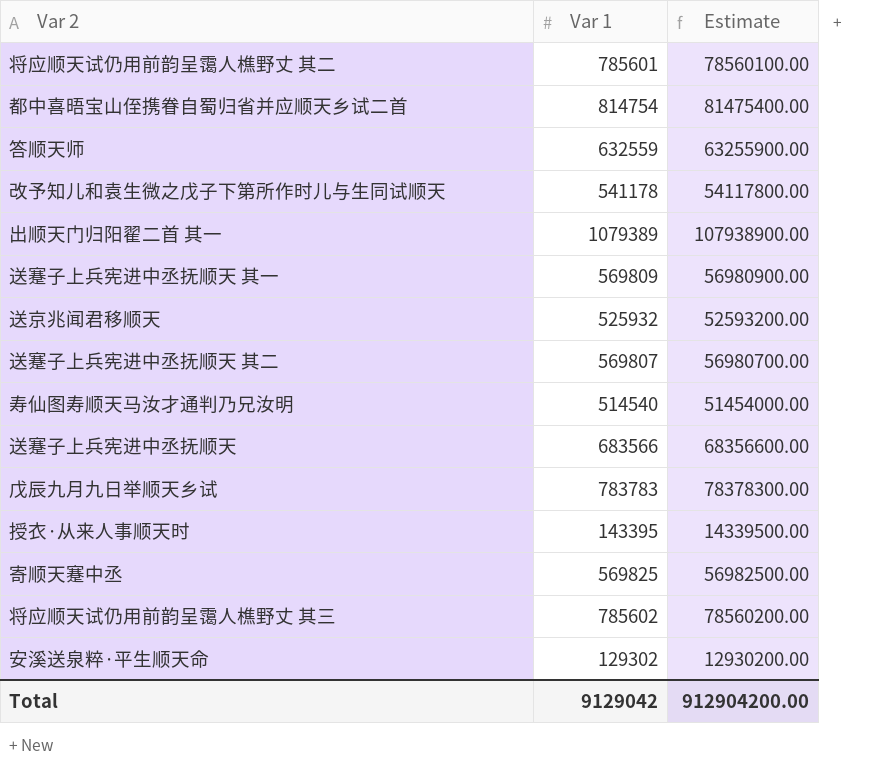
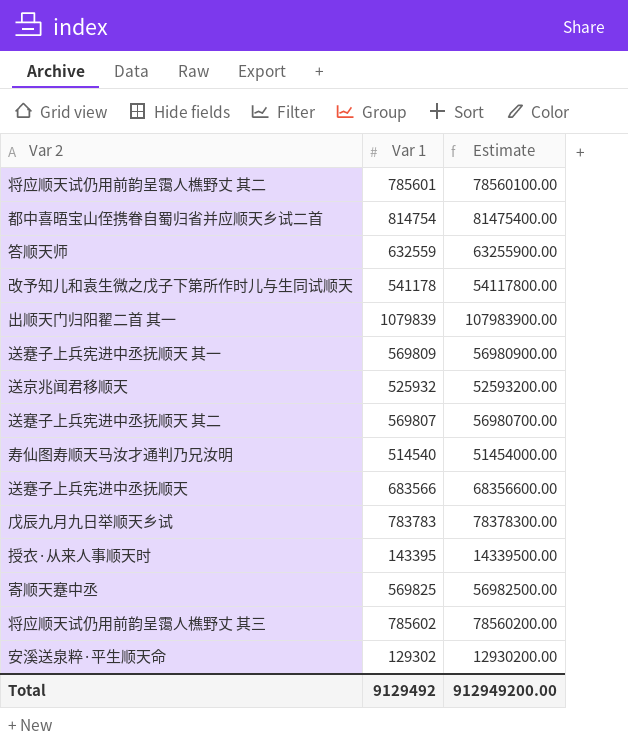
出顺天门归阳翟二首 其一 | Var 1: 1079389 -> 1079839
出顺天门归阳翟二首 其一 | Estimate: 107938900.00 -> 107983900.00
Total | Var 1: 9129042 -> 9129492
Total | Estimate: 912904200.00 -> 912949200.00

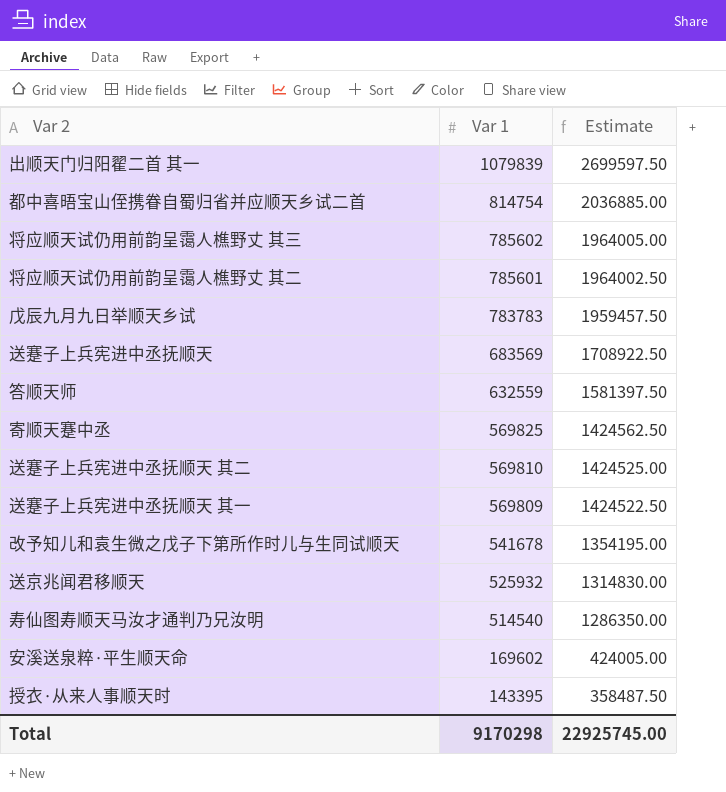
row order: none -> Var 1 descending
column Estimate | formula: [Var 1] * 100 -> [Var 1] * 2.5
送蹇子上兵宪进中丞抚顺天 | Var 1: 683566 -> 683569
送蹇子上兵宪进中丞抚顺天 其二 | Var 1: 569807 -> 569810
改予知儿和袁生微之戊子下第所作时儿与生同试顺天 | Var 1: 541178 -> 541678
安溪送泉粹·平生顺天命 | Var 1: 129302 -> 169602
Total | Var 1: 9129492 -> 9170298
Total | Estimate: 912949200.00 -> 22925745.00

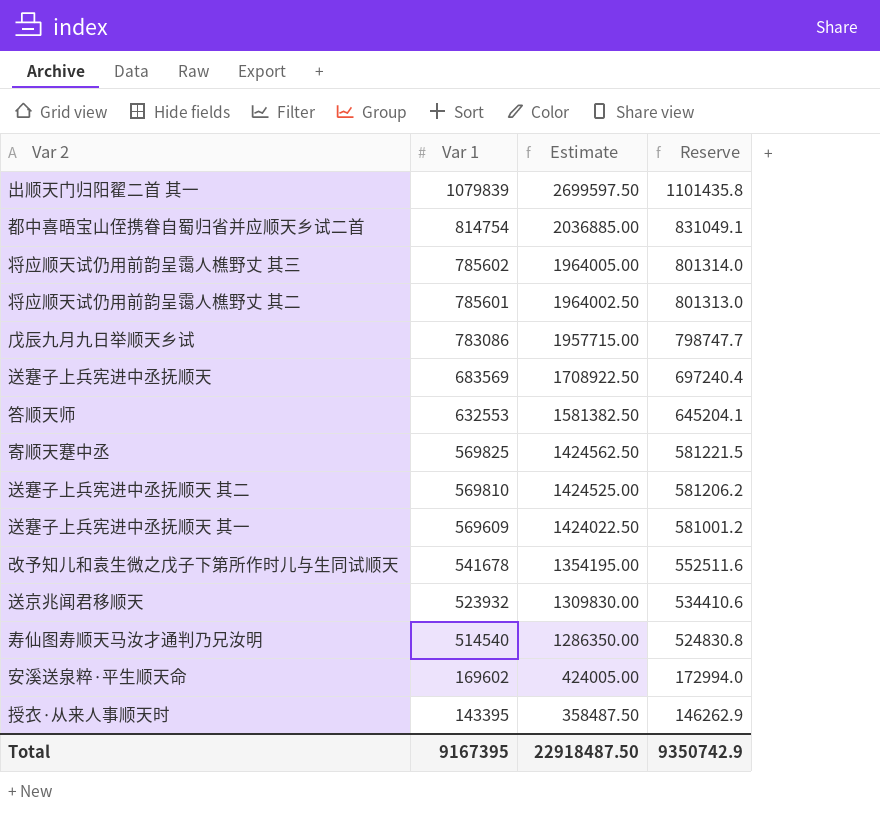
column Reserve | formula: none -> [Var 1] * 1.02
戊辰九月九日举顺天乡试 | Var 1: 783783 -> 783086
戊辰九月九日举顺天乡试 | Estimate: 1959457.50 -> 1957715.00
答顺天师 | Var 1: 632559 -> 632553
答顺天师 | Estimate: 1581397.50 -> 1581382.50
送蹇子上兵宪进中丞抚顺天 其一 | Var 1: 569809 -> 569609
送蹇子上兵宪进中丞抚顺天 其一 | Estimate: 1424522.50 -> 1424022.50
送京兆闻君移顺天 | Var 1: 525932 -> 523932
送京兆闻君移顺天 | Estimate: 1314830.00 -> 1309830.00
Total | Var 1: 9170298 -> 9167395
Total | Estimate: 22925745.00 -> 22918487.50

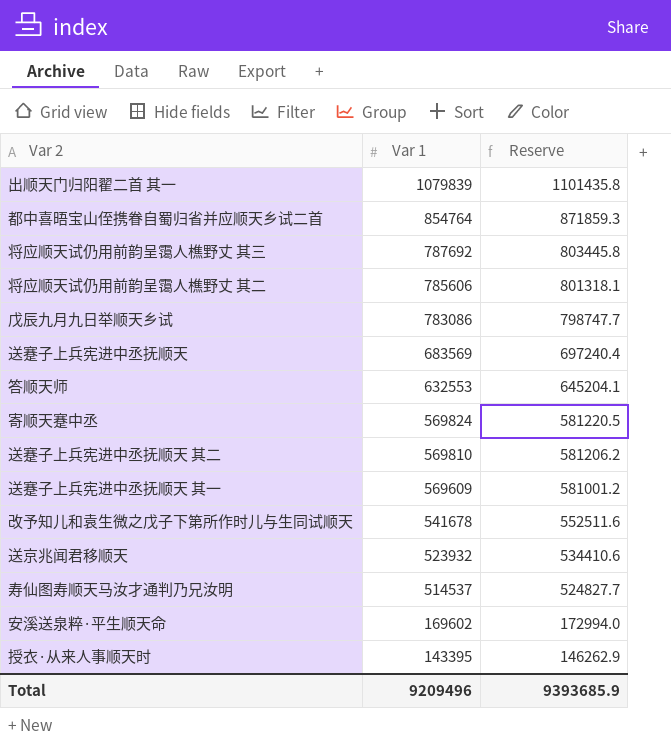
column Estimate | formula: [Var 1] * 2.5 -> none
都中喜晤宝山侄携眷自蜀归省并应顺天乡试二首 | Var 1: 814754 -> 854764
都中喜晤宝山侄携眷自蜀归省并应顺天乡试二首 | Reserve: 831049.1 -> 871859.3
将应顺天试仍用前韵呈霭人樵野丈 其三 | Var 1: 785602 -> 787692
将应顺天试仍用前韵呈霭人樵野丈 其三 | Reserve: 801314.0 -> 803445.8
将应顺天试仍用前韵呈霭人樵野丈 其二 | Var 1: 785601 -> 785606
将应顺天试仍用前韵呈霭人樵野丈 其二 | Reserve: 801313.0 -> 801318.1
寄顺天蹇中丞 | Var 1: 569825 -> 569824
寄顺天蹇中丞 | Reserve: 581221.5 -> 581220.5
寿仙图寿顺天马汝才通判乃兄汝明 | Var 1: 514540 -> 514537
寿仙图寿顺天马汝才通判乃兄汝明 | Reserve: 524830.8 -> 524827.7
Total | Var 1: 9167395 -> 9209496
Total | Reserve: 9350742.9 -> 9393685.9

